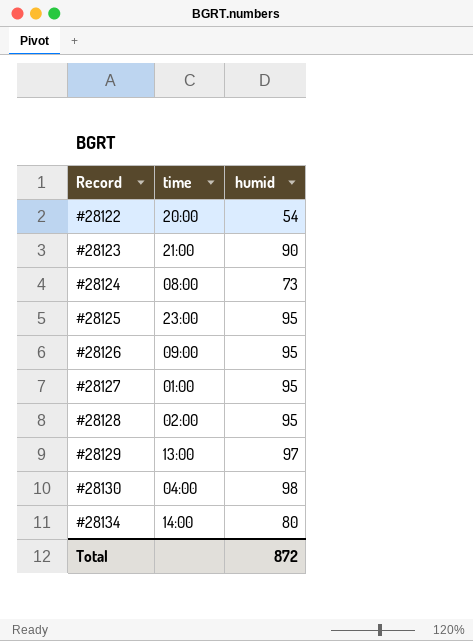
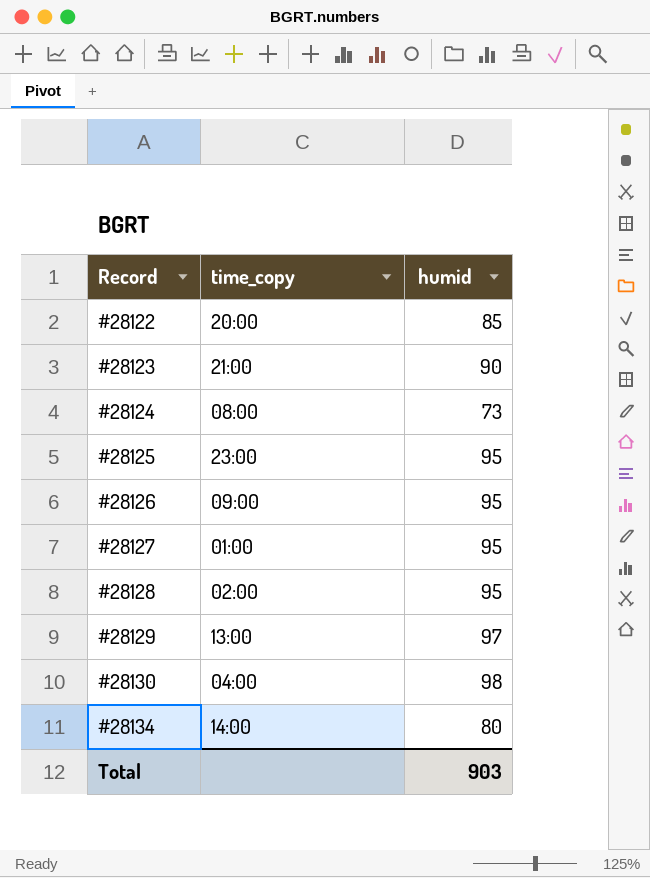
column name: time -> time_copy
#28122 | humid: 54 -> 85
Total | humid: 872 -> 903

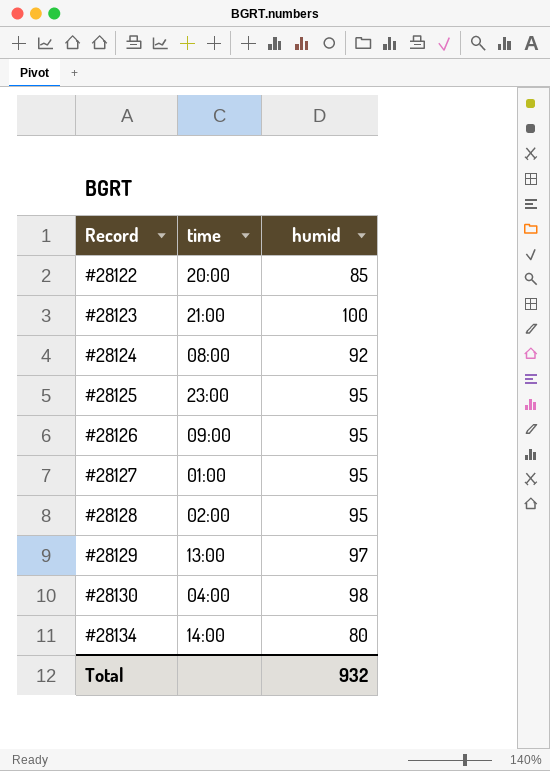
column name: time_copy -> time
#28123 | humid: 90 -> 100
#28124 | humid: 73 -> 92
Total | humid: 903 -> 932

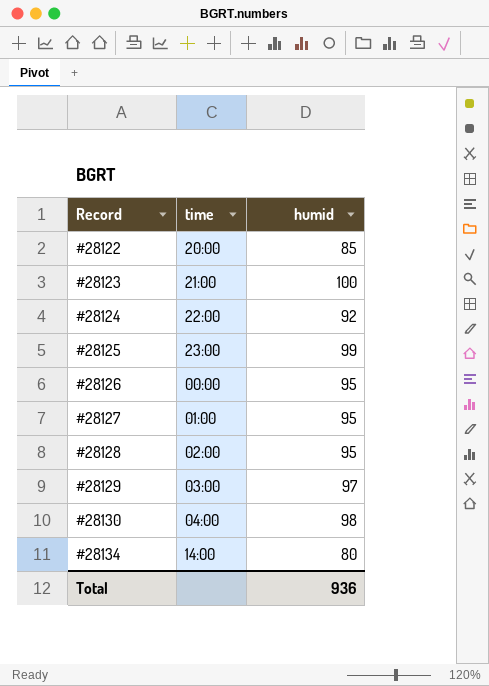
#28124 | time: 08:00 -> 22:00
#28125 | humid: 95 -> 99
#28126 | time: 09:00 -> 00:00
#28129 | time: 13:00 -> 03:00
Total | humid: 932 -> 936

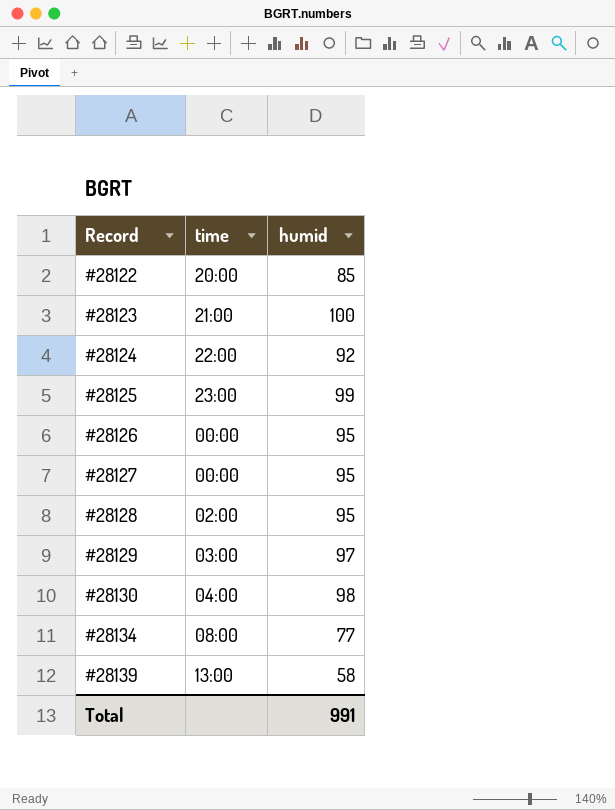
#28127 | time: 01:00 -> 00:00
#28134 | time: 14:00 -> 08:00
#28134 | humid: 80 -> 77
row #28139: none -> 13:00 | 58
Total | humid: 936 -> 991

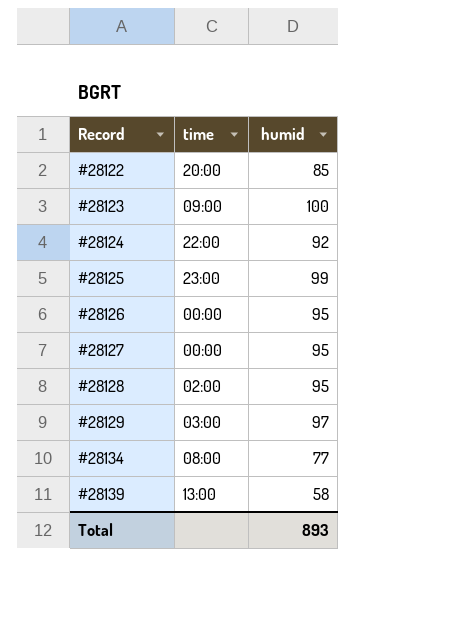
row #28130: 04:00 | 98 -> none
#28123 | time: 21:00 -> 09:00
Total | humid: 991 -> 893

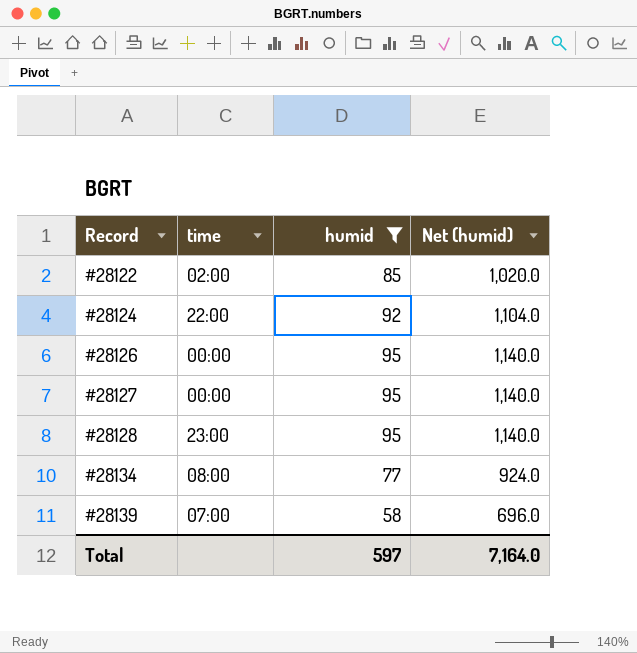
filter: none -> humid <= 95
column Net (humid) | formula: none -> [humid] * 12
#28122 | time: 20:00 -> 02:00
#28128 | time: 02:00 -> 23:00
#28139 | time: 13:00 -> 07:00
Total | humid: 893 -> 597

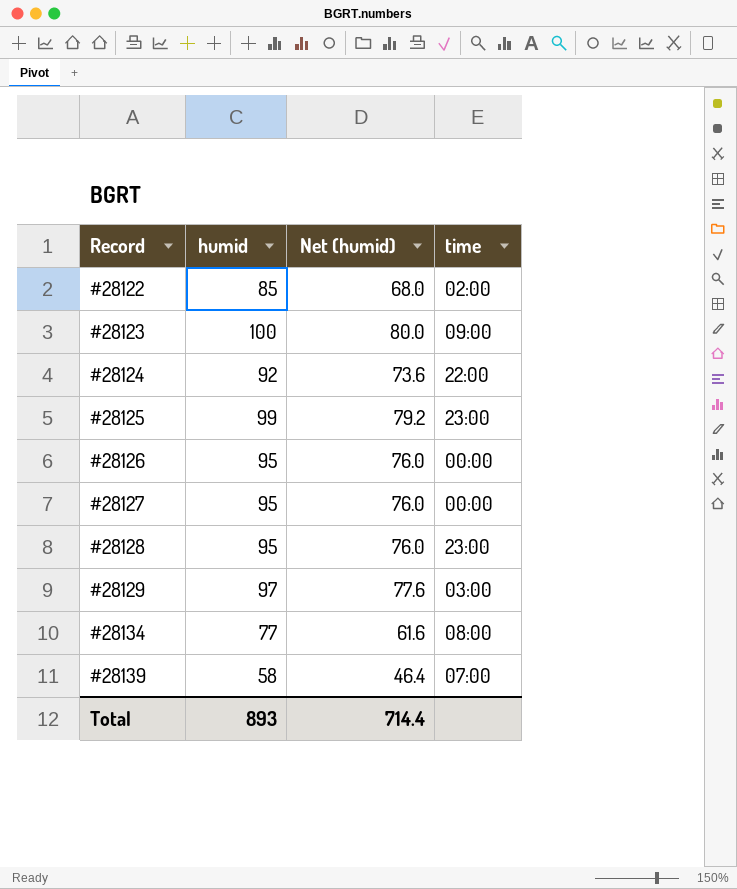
filter: humid <= 95 -> none
column Net (humid) | formula: [humid] * 12 -> [humid] * 0.8
column time | position: 2 -> 4
Total | humid: 597 -> 893
Total | Net (humid): 7,164.0 -> 714.4

